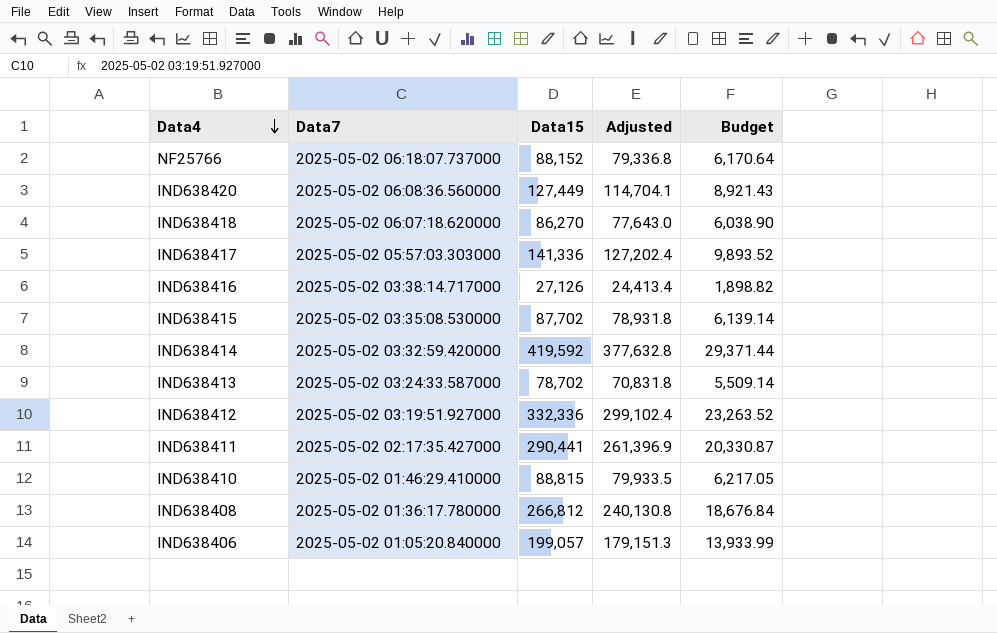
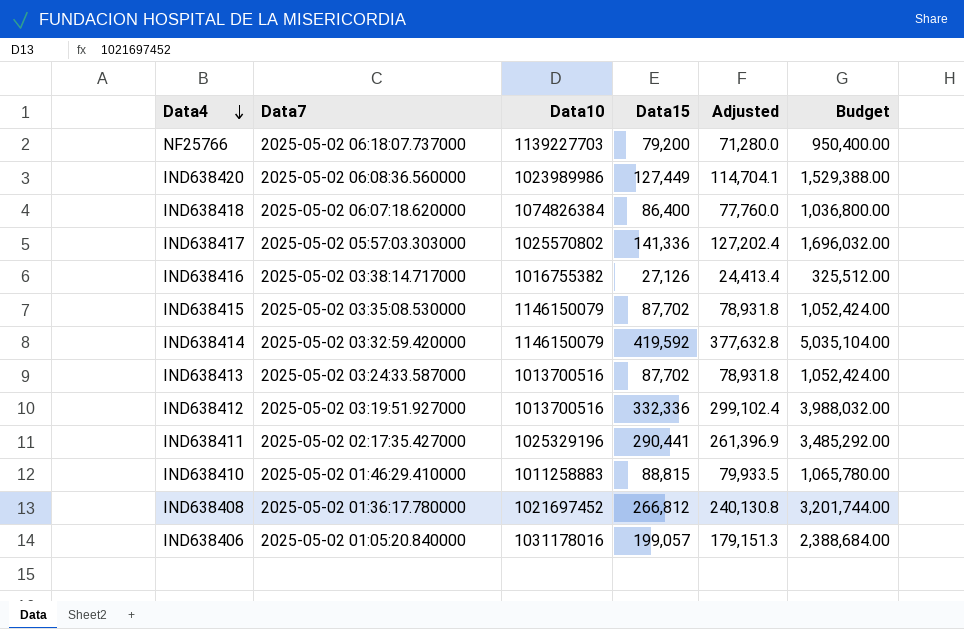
column Data10 | position: none -> 3
column Budget | formula: [Data15] * 0.07 -> [Data15] * 12
NF25766 | Data15: 88,152 -> 79,200
NF25766 | Adjusted: 79,336.8 -> 71,280.0
IND638418 | Data15: 86,270 -> 86,400
IND638418 | Adjusted: 77,643.0 -> 77,760.0
IND638413 | Data15: 78,702 -> 87,702
IND638413 | Adjusted: 70,831.8 -> 78,931.8

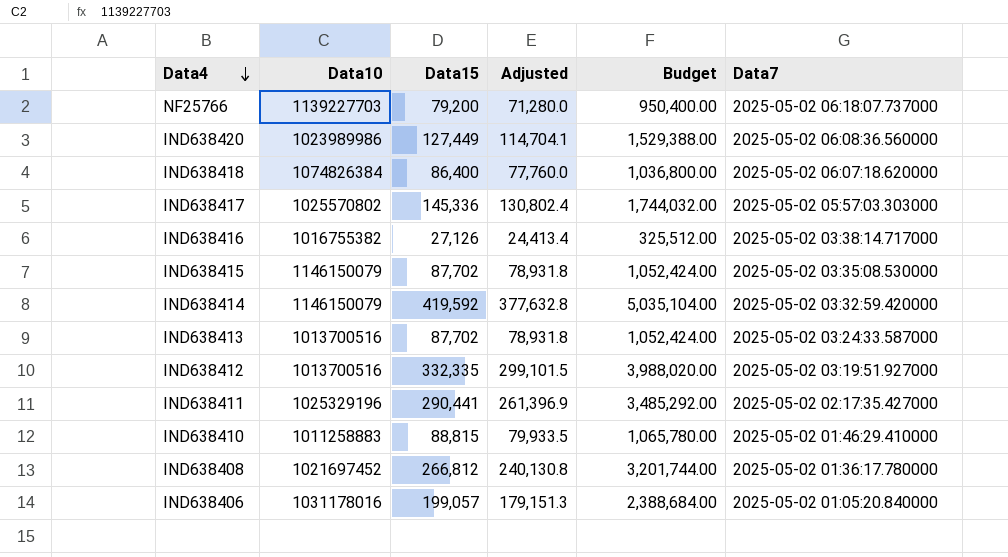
column Data7 | position: 2 -> 6
IND638417 | Data15: 141,336 -> 145,336
IND638417 | Adjusted: 127,202.4 -> 130,802.4
IND638417 | Budget: 1,696,032.00 -> 1,744,032.00
IND638412 | Data15: 332,336 -> 332,335
IND638412 | Adjusted: 299,102.4 -> 299,101.5
IND638412 | Budget: 3,988,032.00 -> 3,988,020.00

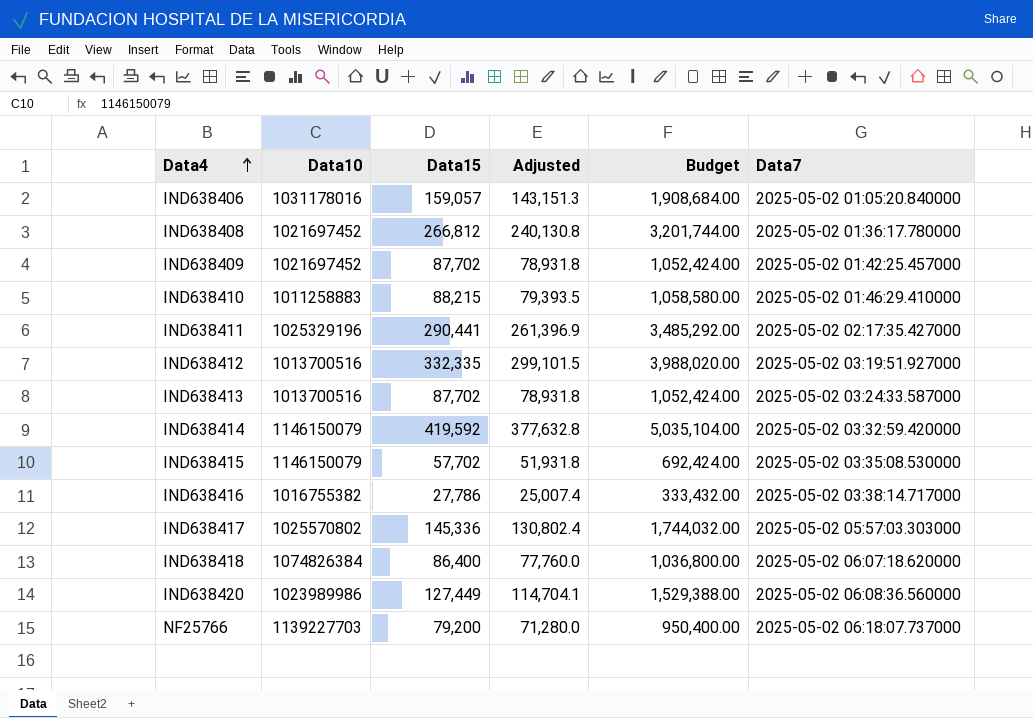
row order: Data4 descending -> Data4 ascending
IND638406 | Data15: 199,057 -> 159,057
IND638406 | Adjusted: 179,151.3 -> 143,151.3
IND638406 | Budget: 2,388,684.00 -> 1,908,684.00
row IND638409: none -> 1021697452 | 87,702 | 78,931.8 | 1,052,424.00 | 2025-05-02 01:42:25.457000
IND638410 | Data15: 88,815 -> 88,215
IND638410 | Adjusted: 79,933.5 -> 79,393.5
IND638410 | Budget: 1,065,780.00 -> 1,058,580.00
IND638415 | Data15: 87,702 -> 57,702
IND638415 | Adjusted: 78,931.8 -> 51,931.8
IND638415 | Budget: 1,052,424.00 -> 692,424.00
IND638416 | Data15: 27,126 -> 27,786
IND638416 | Adjusted: 24,413.4 -> 25,007.4
IND638416 | Budget: 325,512.00 -> 333,432.00

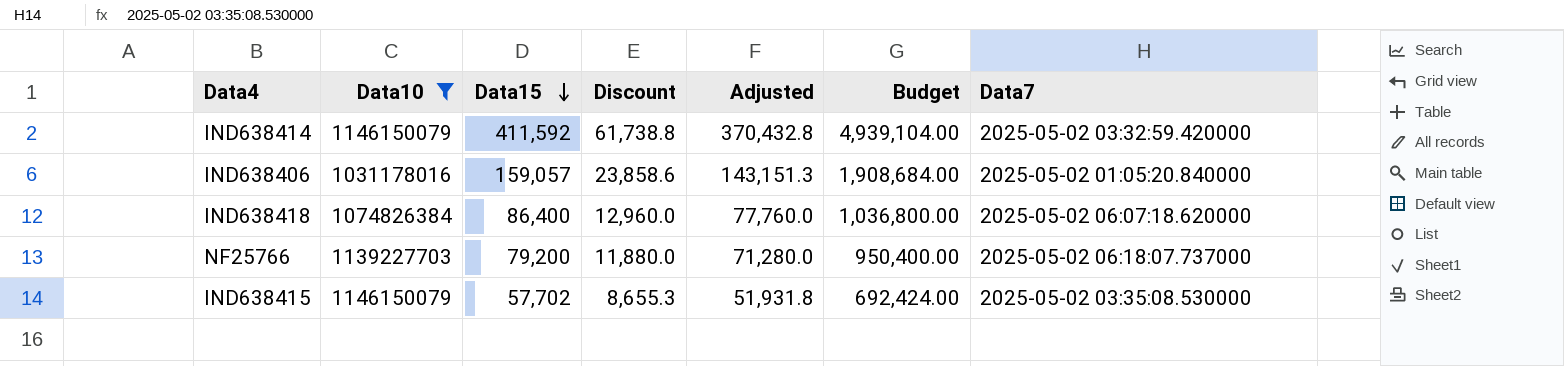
filter: none -> Data10 >= 1031178016
row order: Data4 ascending -> Data15 descending
column Discount | formula: none -> [Data15] * 0.15
IND638414 | Data15: 419,592 -> 411,592
IND638414 | Adjusted: 377,632.8 -> 370,432.8
IND638414 | Budget: 5,035,104.00 -> 4,939,104.00

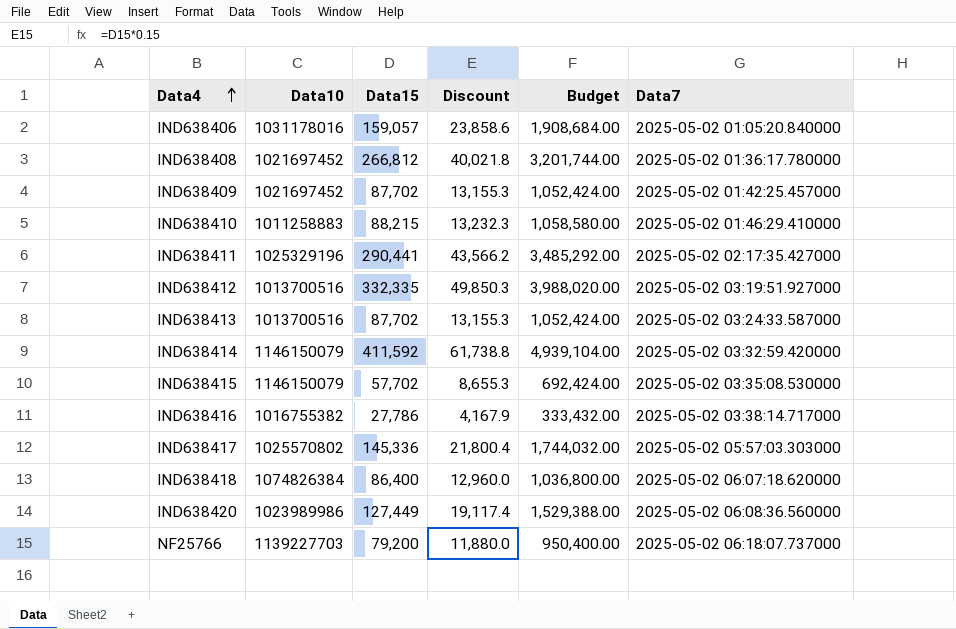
filter: Data10 >= 1031178016 -> none
row order: Data15 descending -> Data4 ascending
column Adjusted | formula: [Data15] * 0.9 -> none

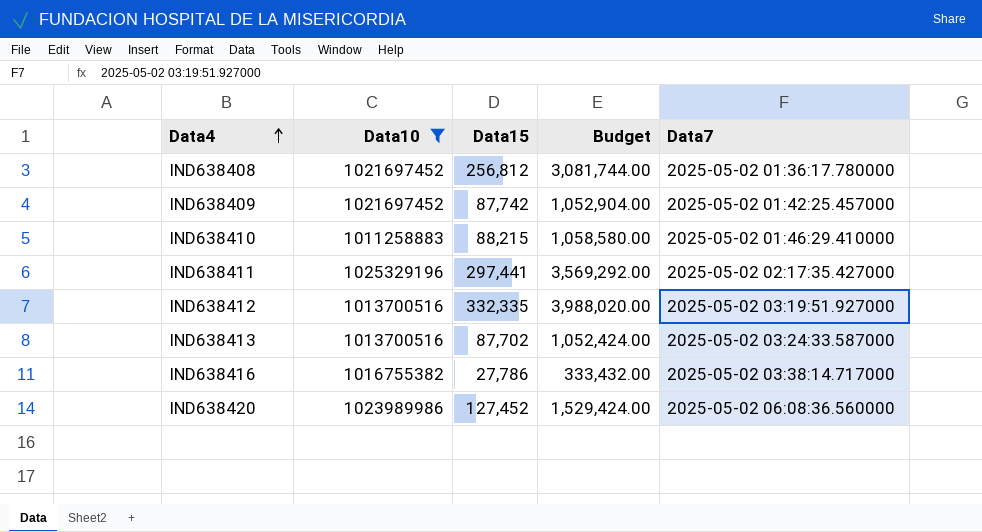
filter: none -> Data10 <= 1025329196
column Discount | formula: [Data15] * 0.15 -> none
IND638408 | Data15: 266,812 -> 256,812
IND638408 | Budget: 3,201,744.00 -> 3,081,744.00
IND638409 | Data15: 87,702 -> 87,742
IND638409 | Budget: 1,052,424.00 -> 1,052,904.00
IND638411 | Data15: 290,441 -> 297,441
IND638411 | Budget: 3,485,292.00 -> 3,569,292.00
IND638420 | Data15: 127,449 -> 127,452
IND638420 | Budget: 1,529,388.00 -> 1,529,424.00

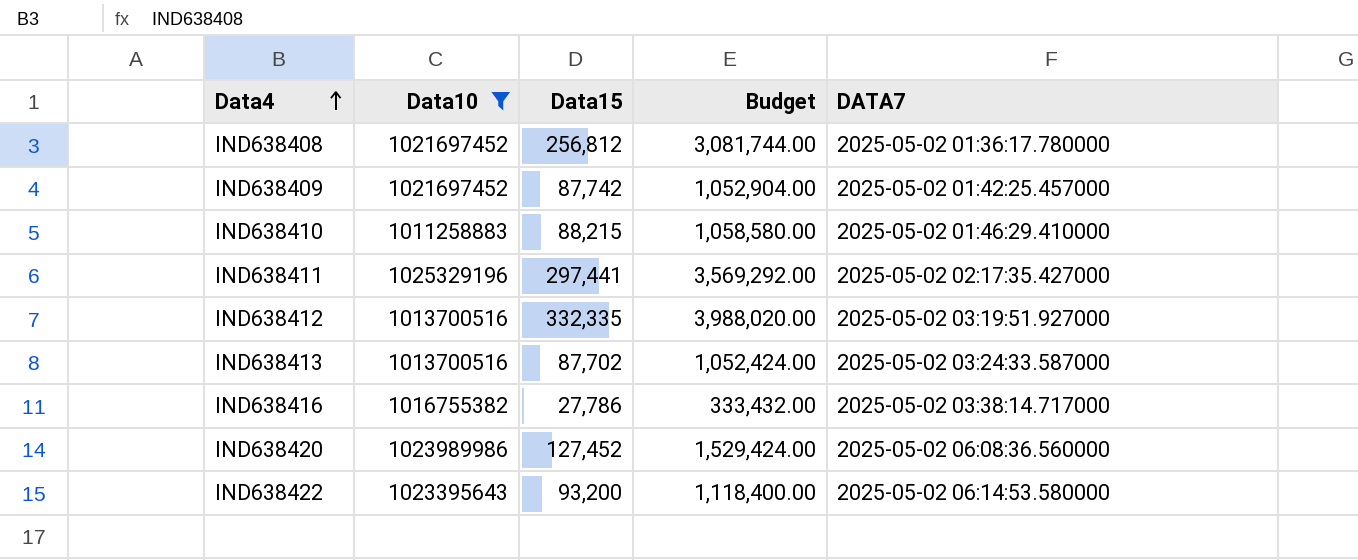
column name: Data7 -> DATA7
row IND638422: none -> 1023395643 | 93,200 | 1,118,400.00 | 2025-05-02 06:14:53.580000

